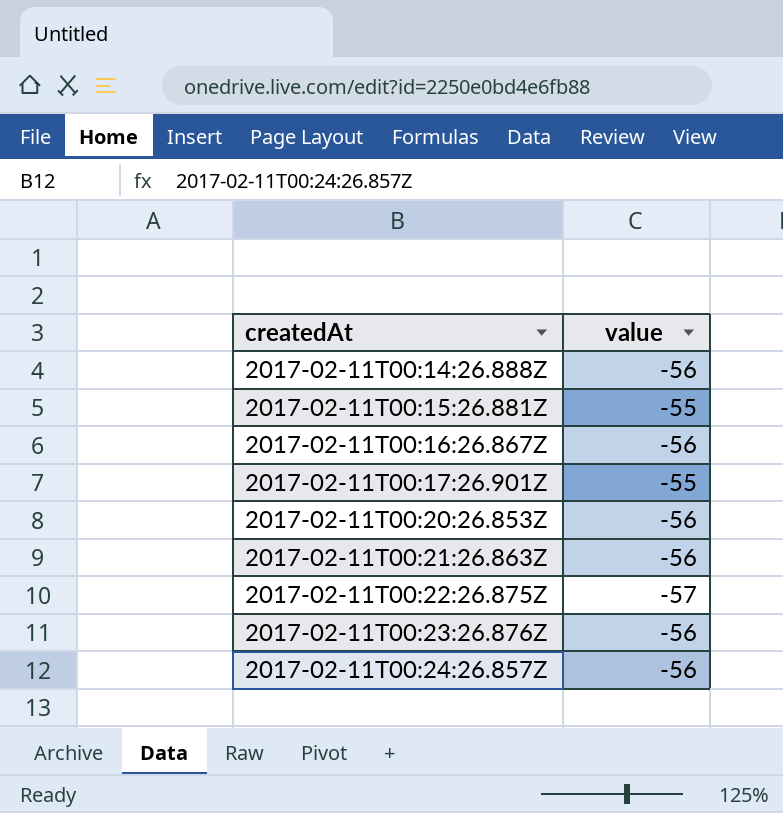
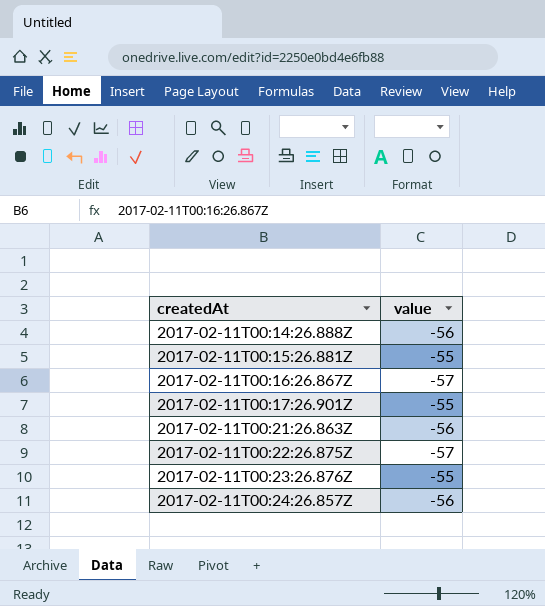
row 2017-02-11T00:20:26.853Z: -56 -> none
2017-02-11T00:16:26.867Z | value: -56 -> -57
2017-02-11T00:23:26.876Z | value: -56 -> -55

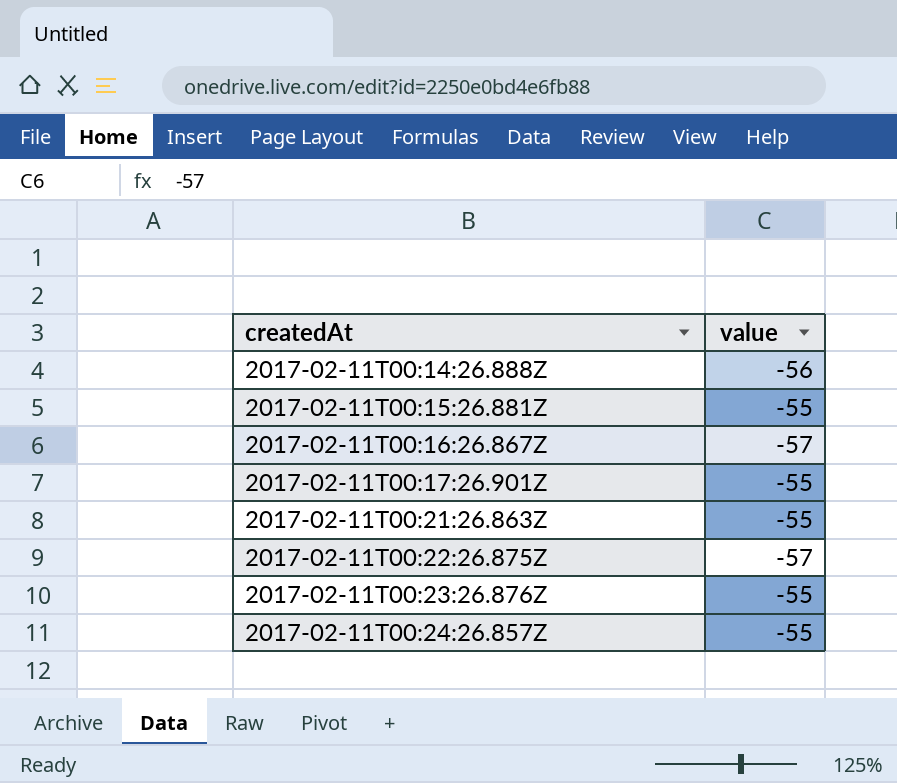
2017-02-11T00:21:26.863Z | value: -56 -> -55
2017-02-11T00:24:26.857Z | value: -56 -> -55

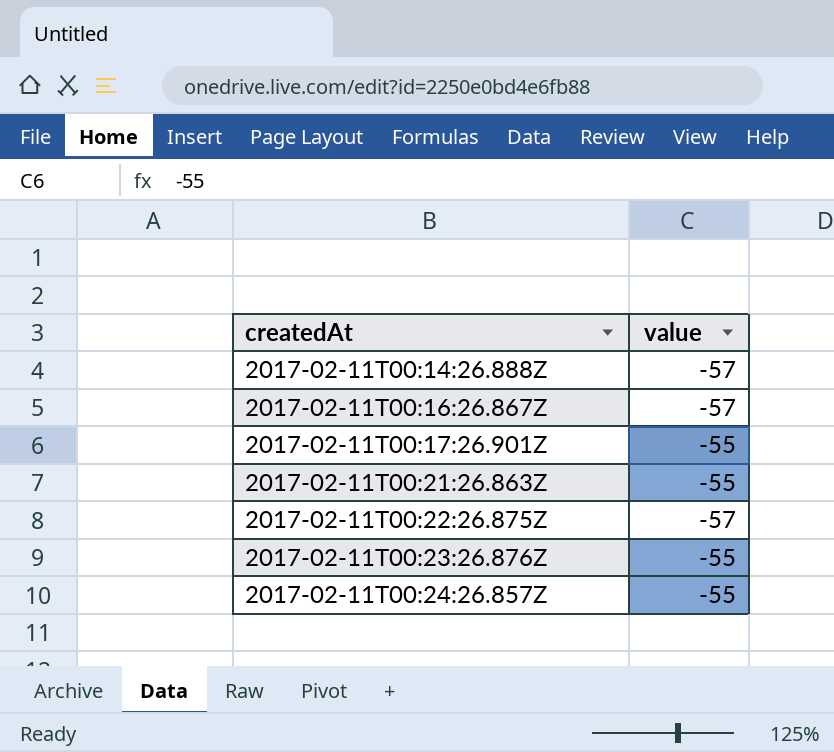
row 2017-02-11T00:15:26.881Z: -55 -> none
2017-02-11T00:14:26.888Z | value: -56 -> -57

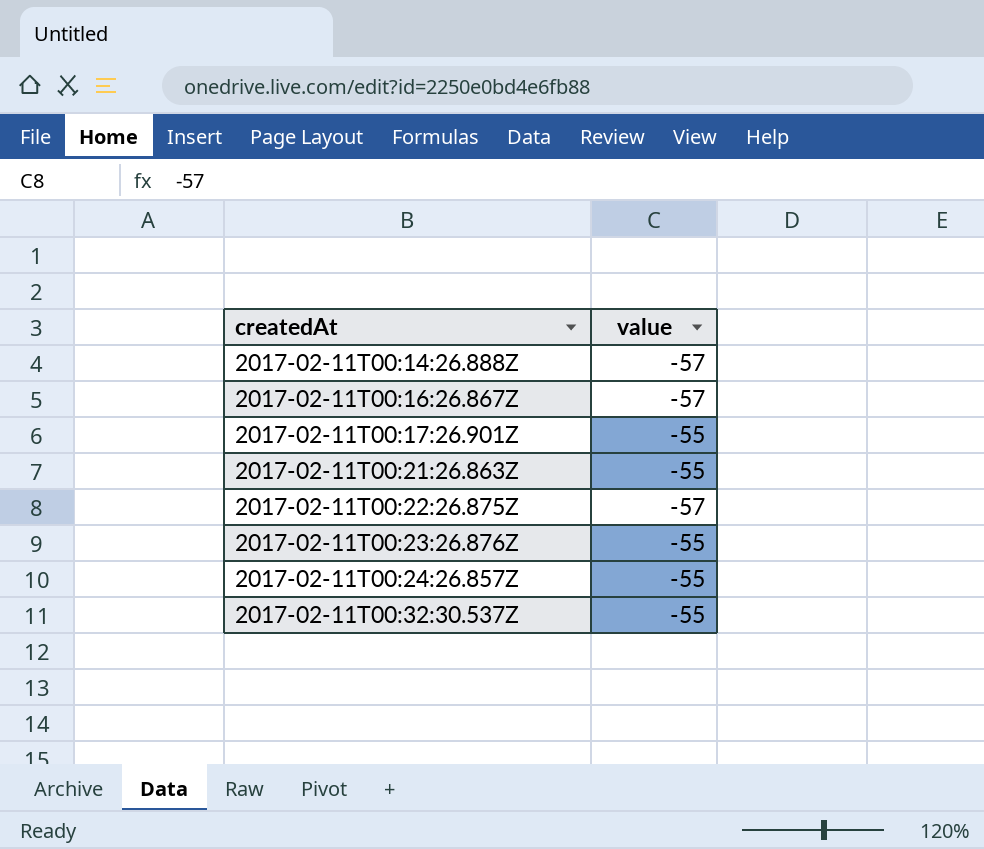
row 2017-02-11T00:32:30.537Z: none -> -55

